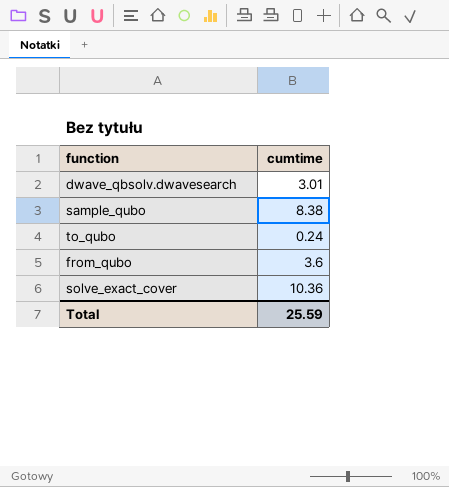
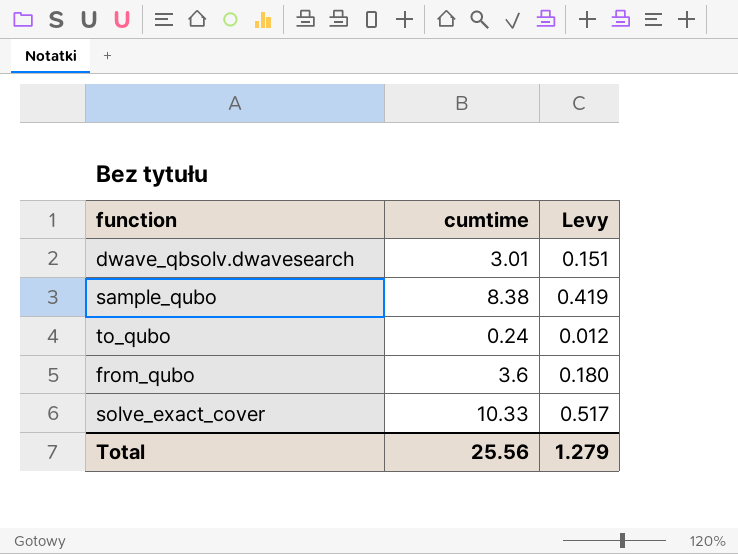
column Levy | formula: none -> [cumtime] * 0.05
solve_exact_cover | cumtime: 10.36 -> 10.33
Total | cumtime: 25.59 -> 25.56

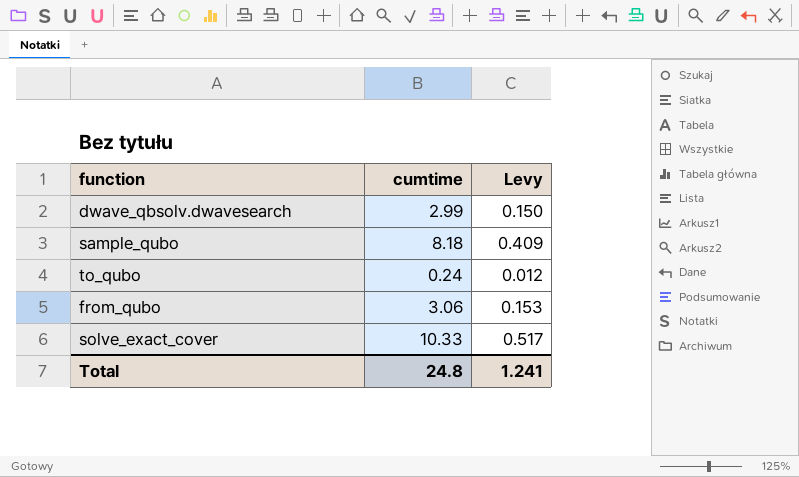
dwave_qbsolv.dwavesearch | cumtime: 3.01 -> 2.99
dwave_qbsolv.dwavesearch | Levy: 0.151 -> 0.150
sample_qubo | cumtime: 8.38 -> 8.18
sample_qubo | Levy: 0.419 -> 0.409
from_qubo | cumtime: 3.6 -> 3.06
from_qubo | Levy: 0.180 -> 0.153
Total | cumtime: 25.56 -> 24.8
Total | Levy: 1.279 -> 1.241

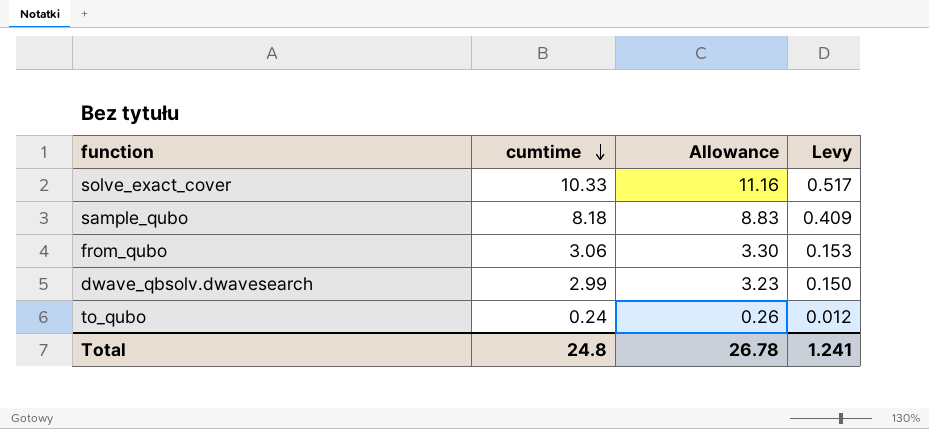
row order: none -> cumtime descending
column Allowance | formula: none -> [cumtime] * 1.08

